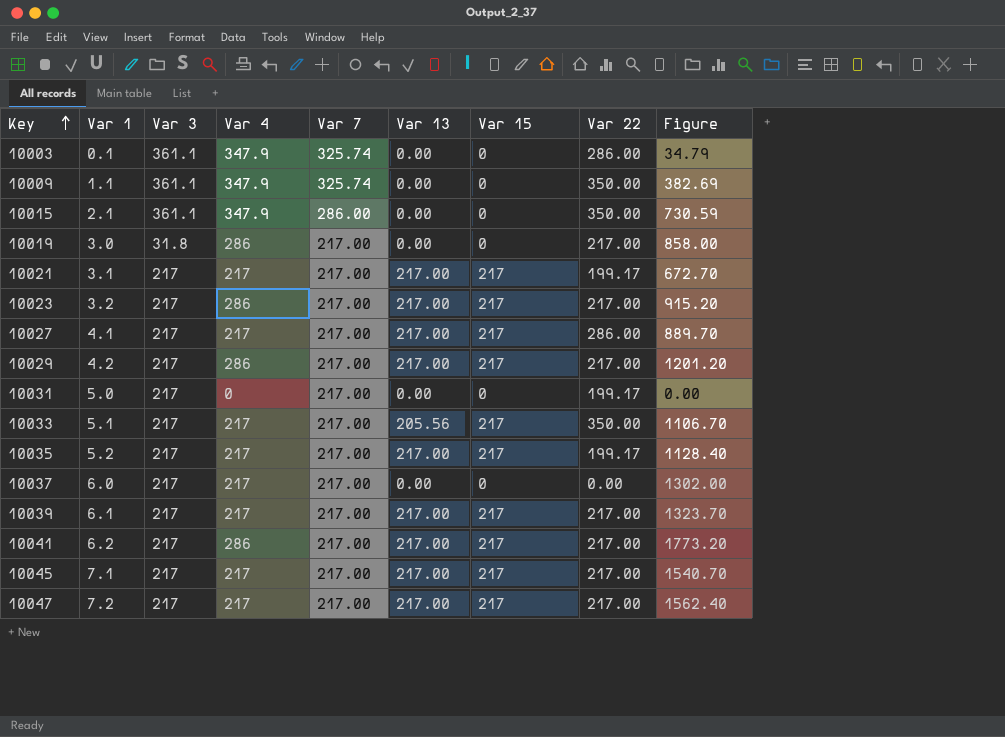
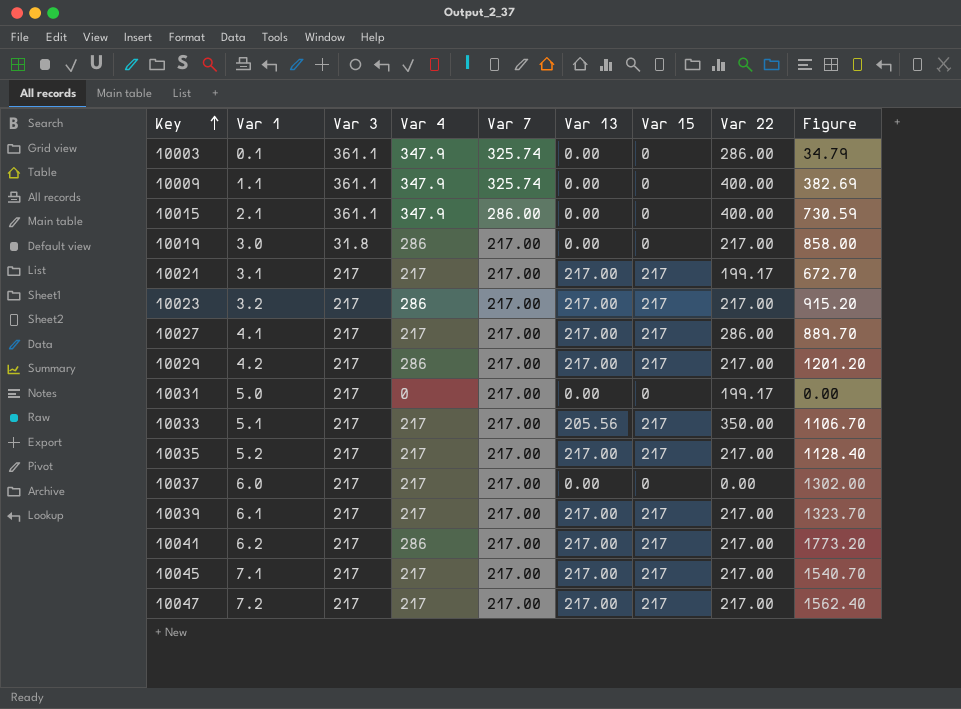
10009 | Var 22: 350.00 -> 400.00
10015 | Var 22: 350.00 -> 400.00
10035 | Var 22: 199.17 -> 217.00

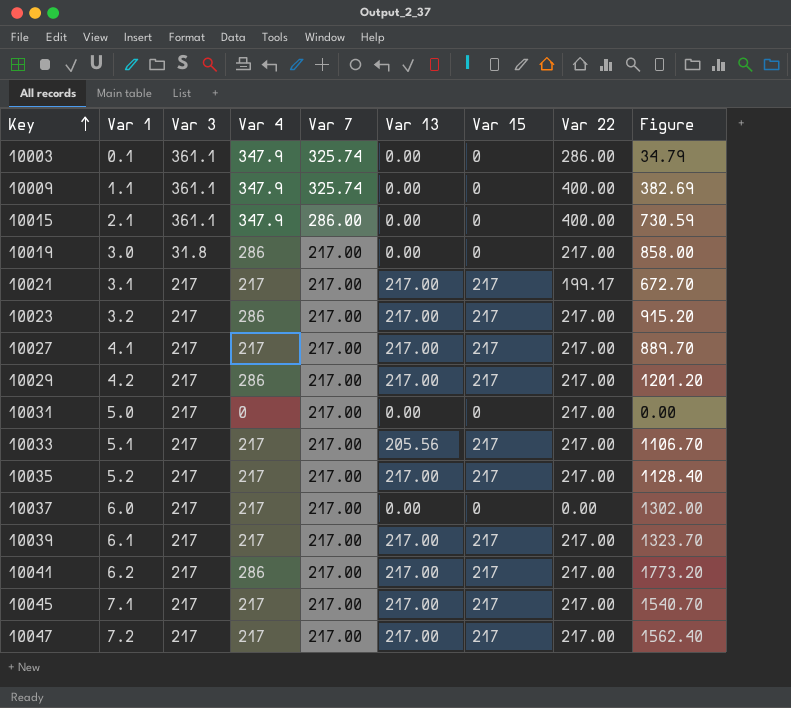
10027 | Var 22: 286.00 -> 217.00
10031 | Var 22: 199.17 -> 217.00
10033 | Var 22: 350.00 -> 217.00

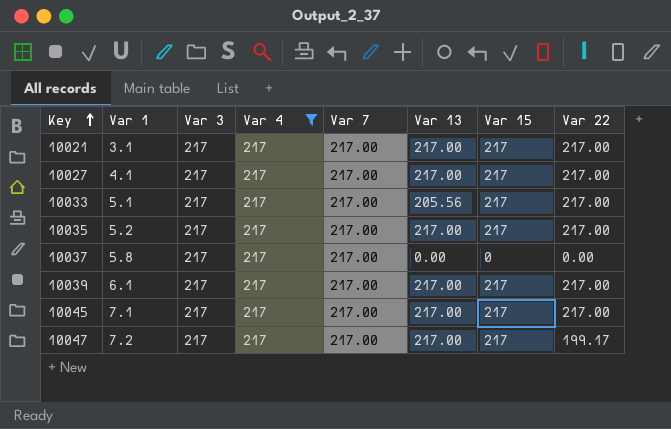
filter: none -> Var 4 = 217
column Figure | formula: [Var 1] * [Var 4] -> none
10021 | Var 22: 199.17 -> 217.00
10037 | Var 1: 6.0 -> 5.8
10047 | Var 22: 217.00 -> 199.17

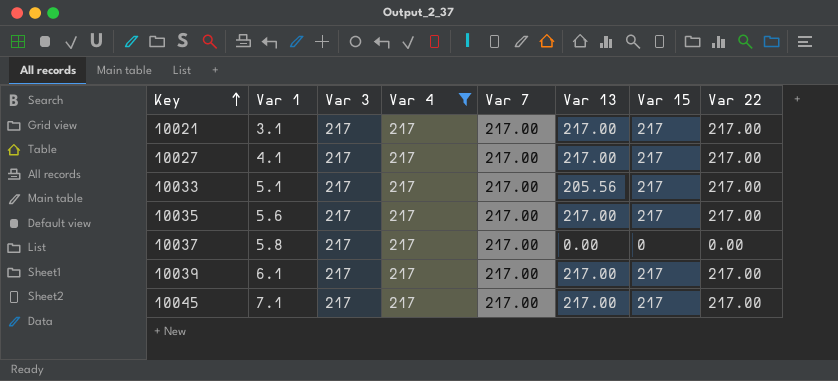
row 10047: 7.2 | 217 | 217 | 217.00 | 217.00 | 217 | 199.17 -> none
10035 | Var 1: 5.2 -> 5.6

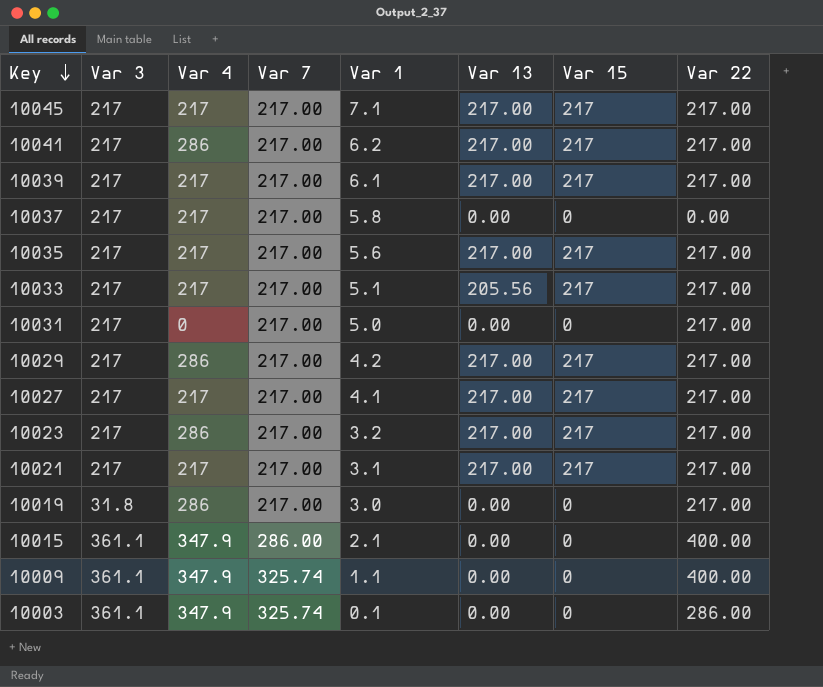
filter: Var 4 = 217 -> none
row order: Key ascending -> Key descending
column Var 1 | position: 2 -> 5

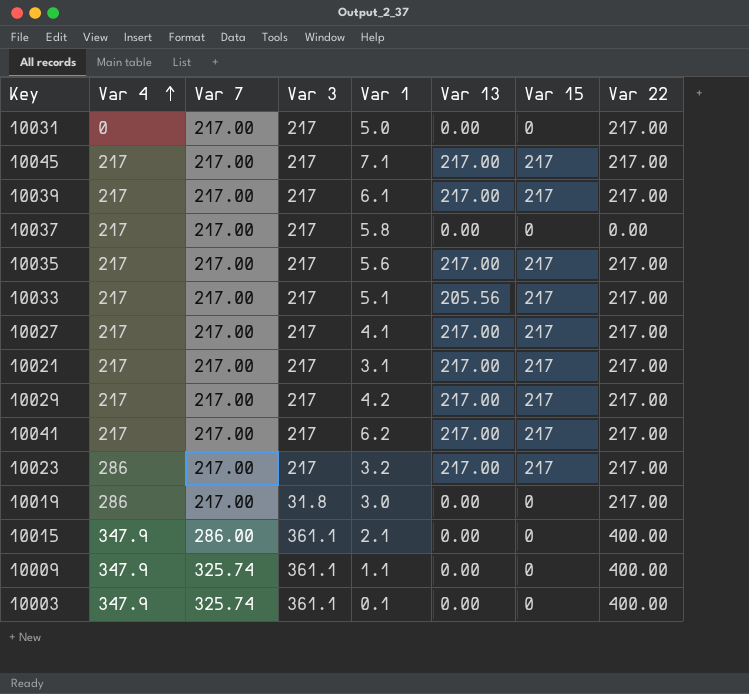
row order: Key descending -> Var 4 ascending
column Var 3 | position: 2 -> 4
10029 | Var 4: 286 -> 217
10041 | Var 4: 286 -> 217
10003 | Var 22: 286.00 -> 400.00

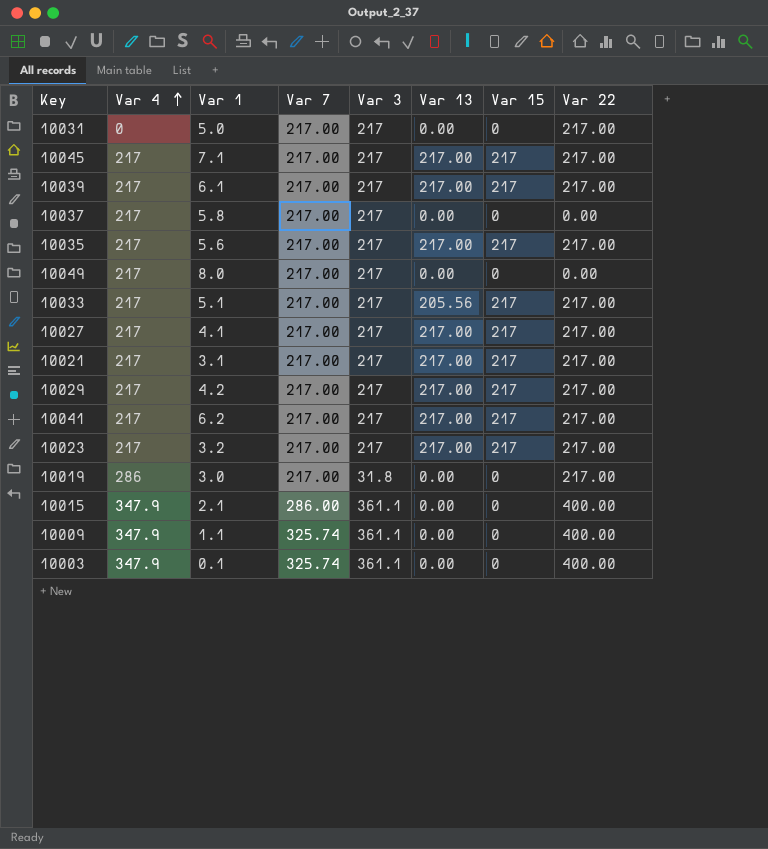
column Var 1 | position: 5 -> 3
row 10049: none -> 217 | 8.0 | 217.00 | 217 | 0.00 | 0 | 0.00
10023 | Var 4: 286 -> 217

